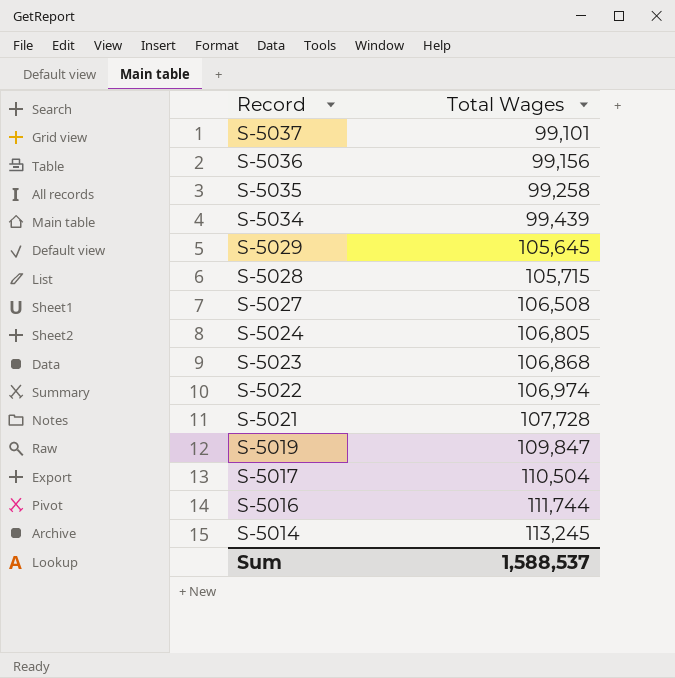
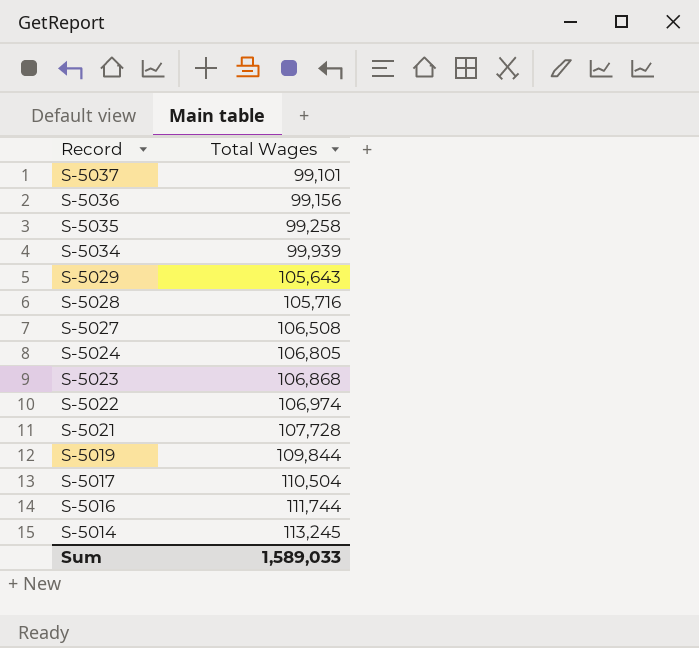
S-5034 | Total Wages: 99,439 -> 99,939
S-5029 | Total Wages: 105,645 -> 105,643
S-5028 | Total Wages: 105,715 -> 105,716
S-5019 | Total Wages: 109,847 -> 109,844
Sum | Total Wages: 1,588,537 -> 1,589,033

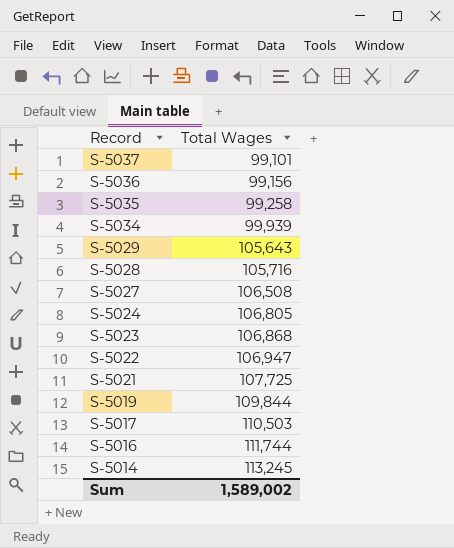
S-5022 | Total Wages: 106,974 -> 106,947
S-5021 | Total Wages: 107,728 -> 107,725
S-5017 | Total Wages: 110,504 -> 110,503
Sum | Total Wages: 1,589,033 -> 1,589,002

